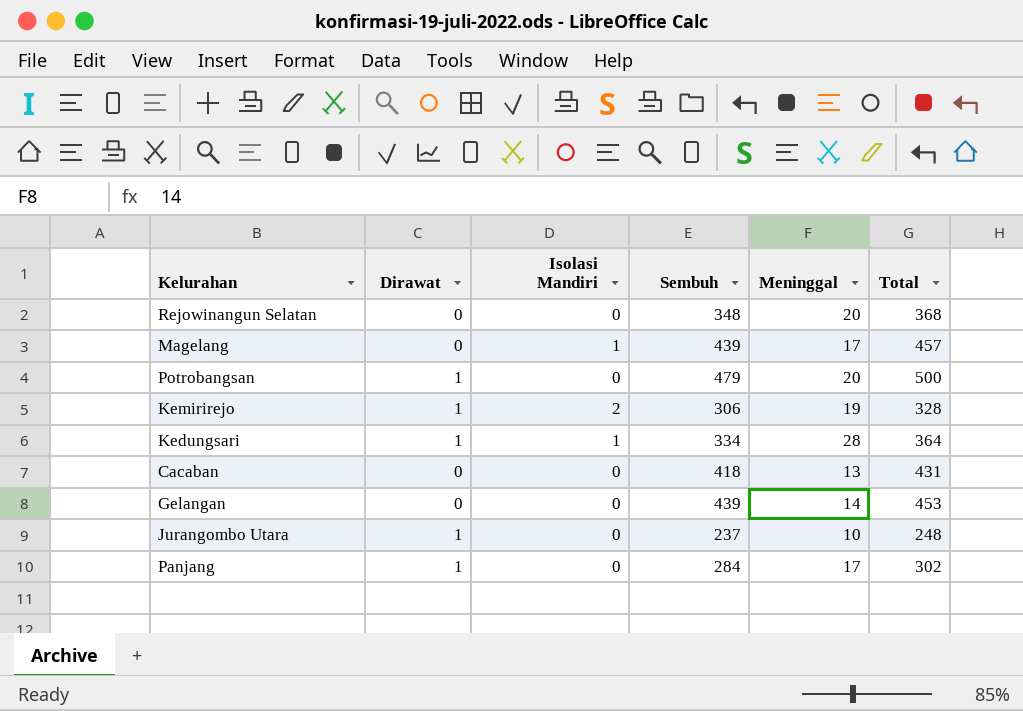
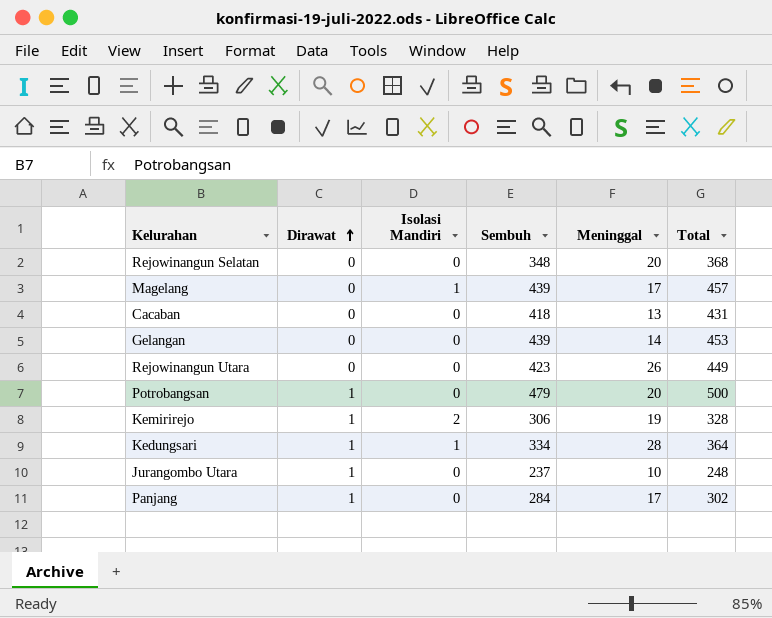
row order: none -> Dirawat ascending
row Rejowinangun Utara: none -> 0 | 0 | 423 | 26 | 449

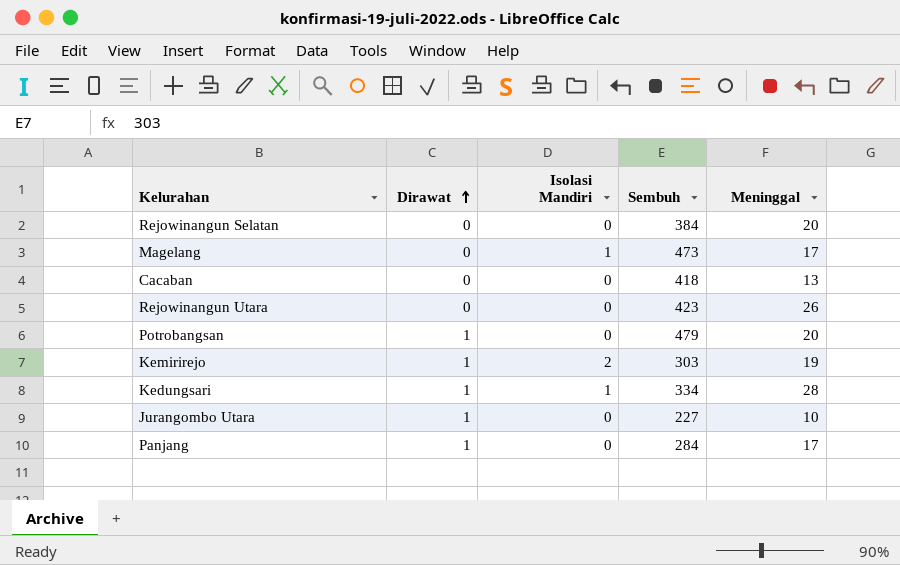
column Total | formula: [Dirawat] + [Isolasi Mandiri] + [Sembuh] + [Meninggal] -> none
row Gelangan: 0 | 0 | 439 | 14 | 453 -> none
Rejowinangun Selatan | Sembuh: 348 -> 384
Magelang | Sembuh: 439 -> 473
Kemirirejo | Sembuh: 306 -> 303
Jurangombo Utara | Sembuh: 237 -> 227

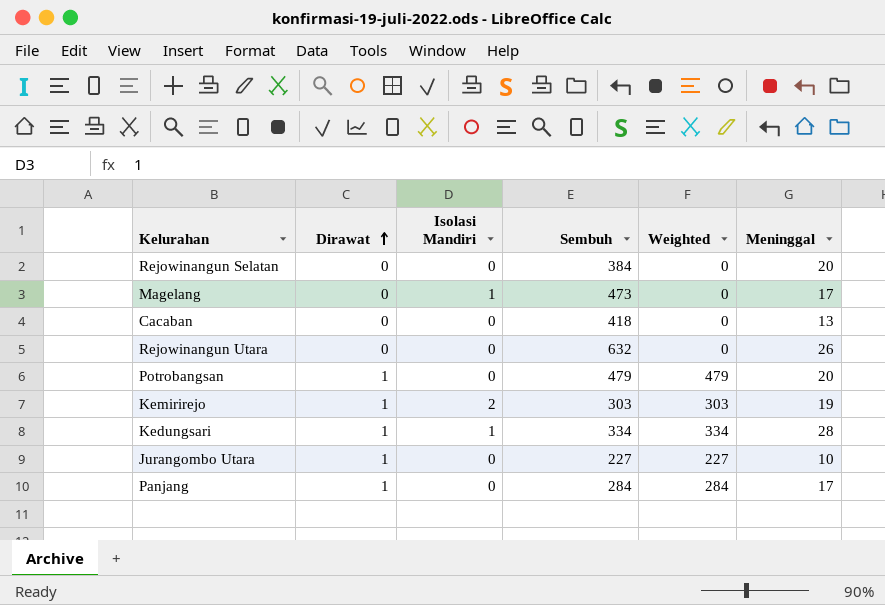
column Weighted | formula: none -> [Dirawat] * [Sembuh]
Rejowinangun Utara | Sembuh: 423 -> 632

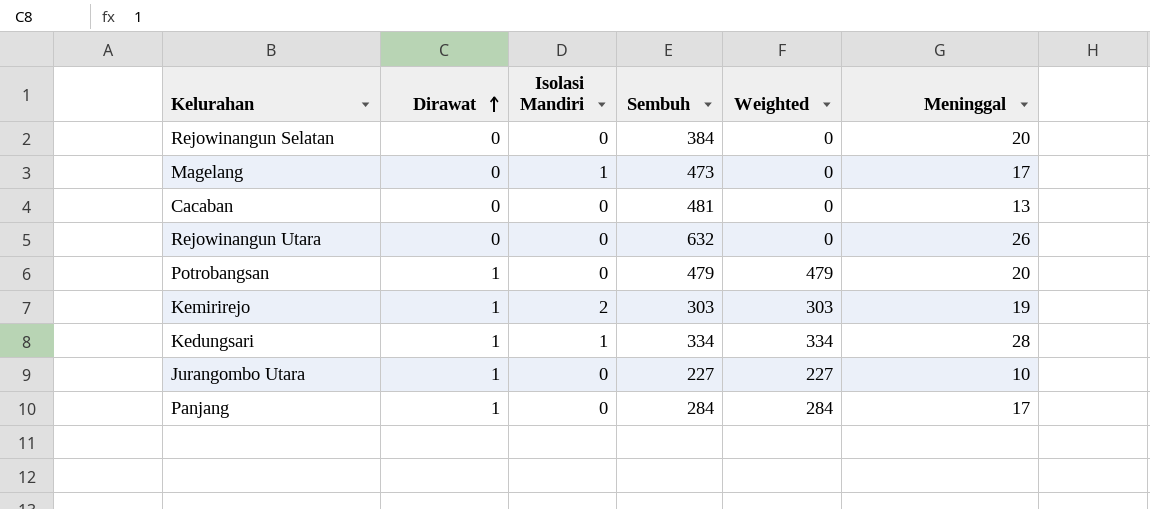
Cacaban | Sembuh: 418 -> 481

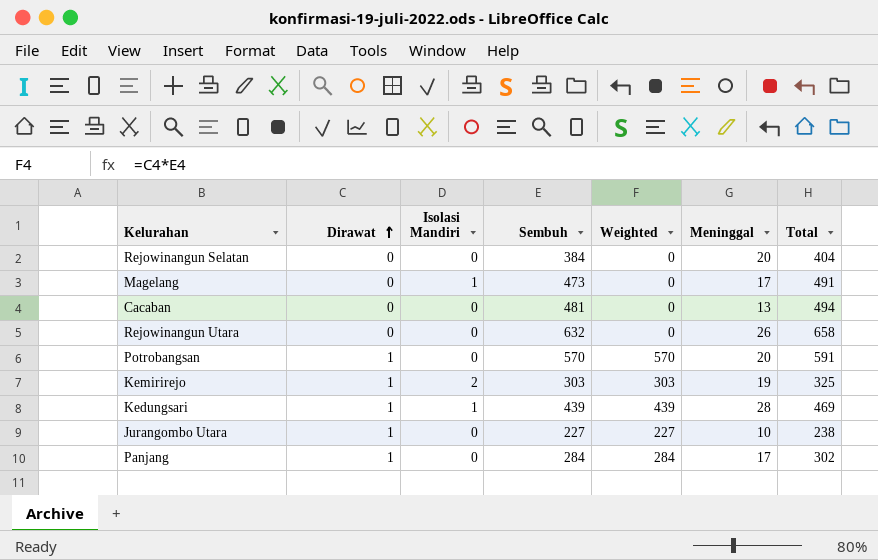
column Total | formula: none -> [Dirawat] + [Isolasi Mandiri] + [Sembuh] + [Meninggal]
Potrobangsan | Sembuh: 479 -> 570
Potrobangsan | Weighted: 479 -> 570
Kedungsari | Sembuh: 334 -> 439
Kedungsari | Weighted: 334 -> 439

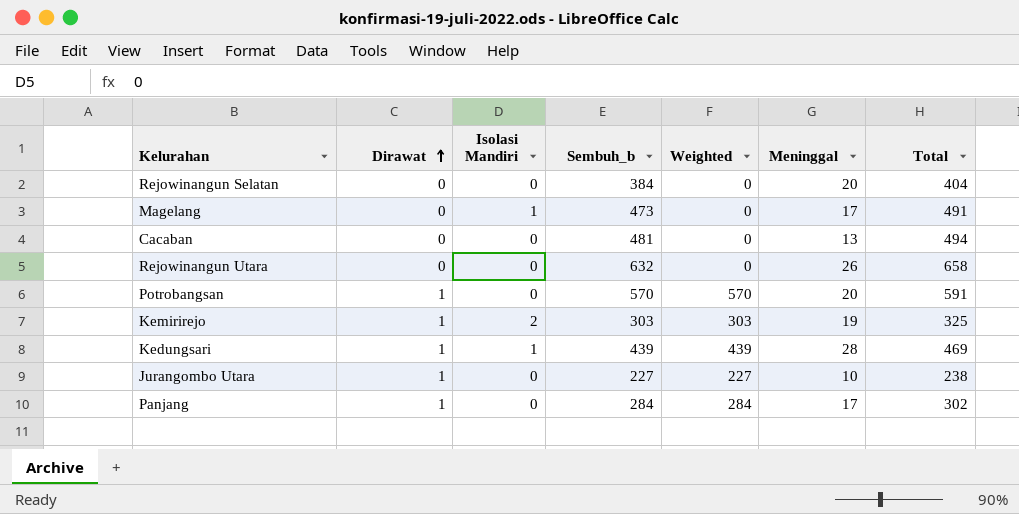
column name: Sembuh -> Sembuh_b

